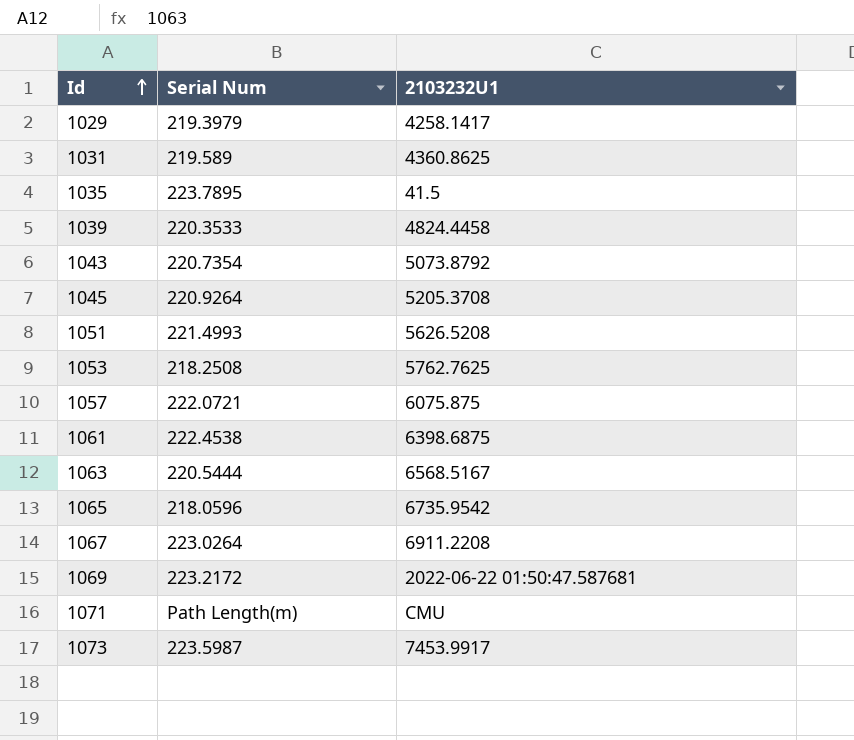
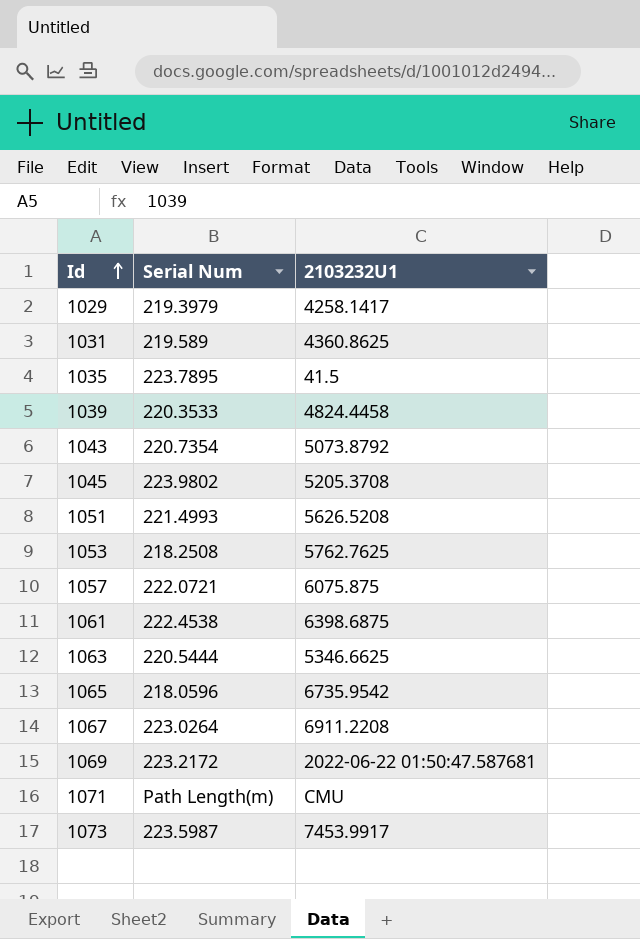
1045 | Serial Num: 220.9264 -> 223.9802
1063 | 2103232U1: 6568.5167 -> 5346.6625

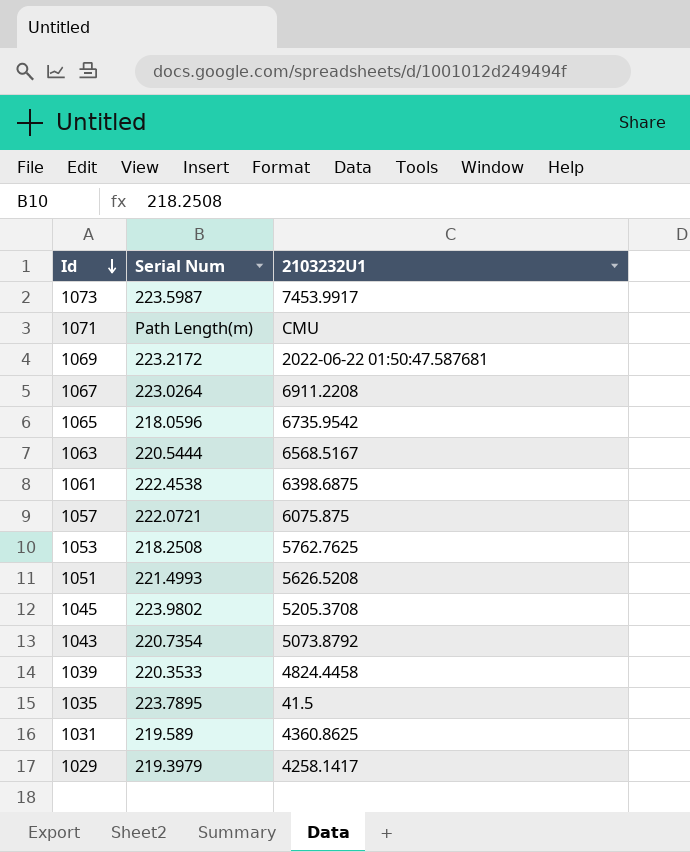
row order: Id ascending -> Id descending
1063 | 2103232U1: 5346.6625 -> 6568.5167

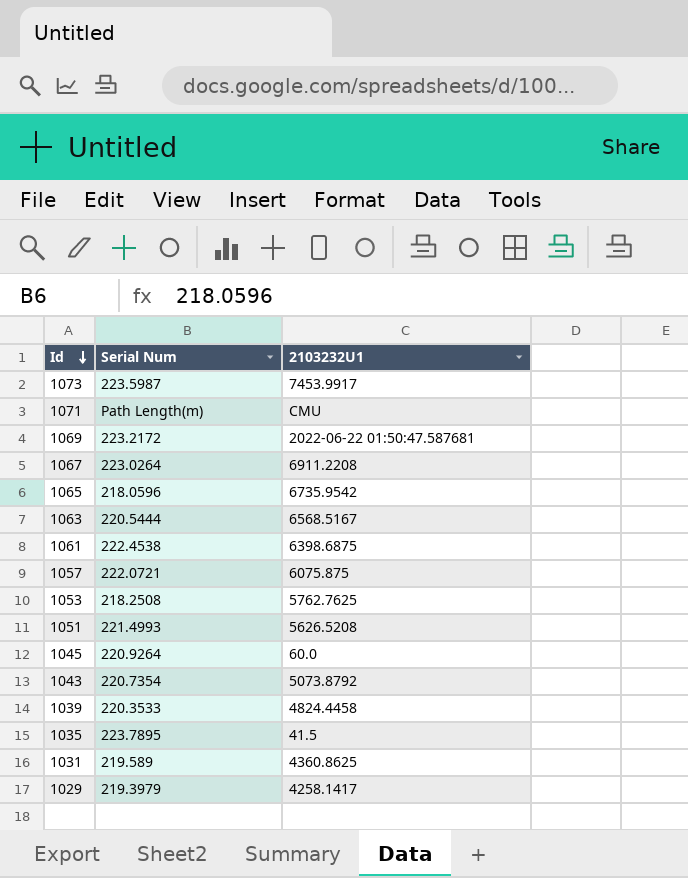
1045 | Serial Num: 223.9802 -> 220.9264
1045 | 2103232U1: 5205.3708 -> 60.0

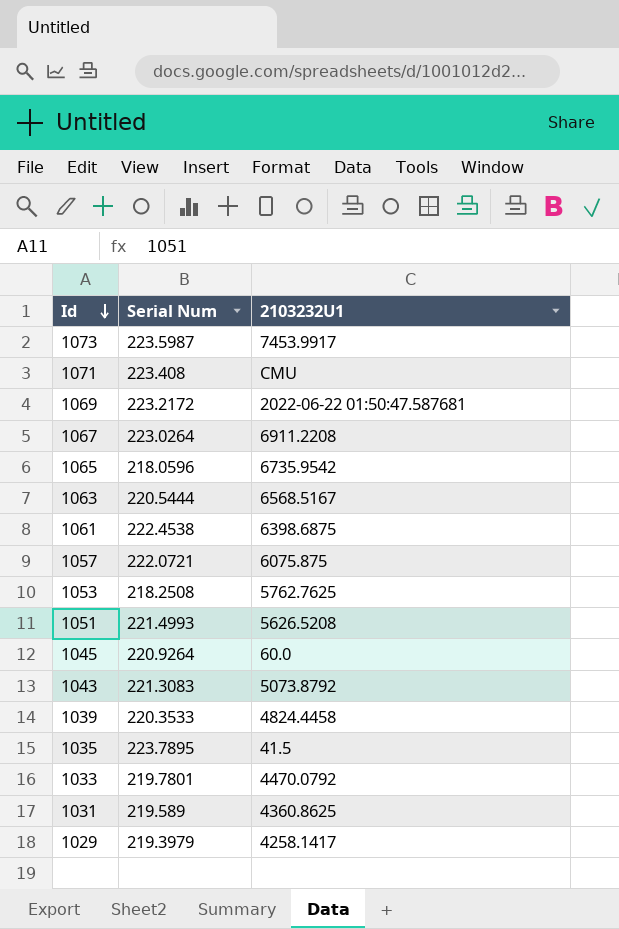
1071 | Serial Num: Path Length(m) -> 223.408
1043 | Serial Num: 220.7354 -> 221.3083
row 1033: none -> 219.7801 | 4470.0792

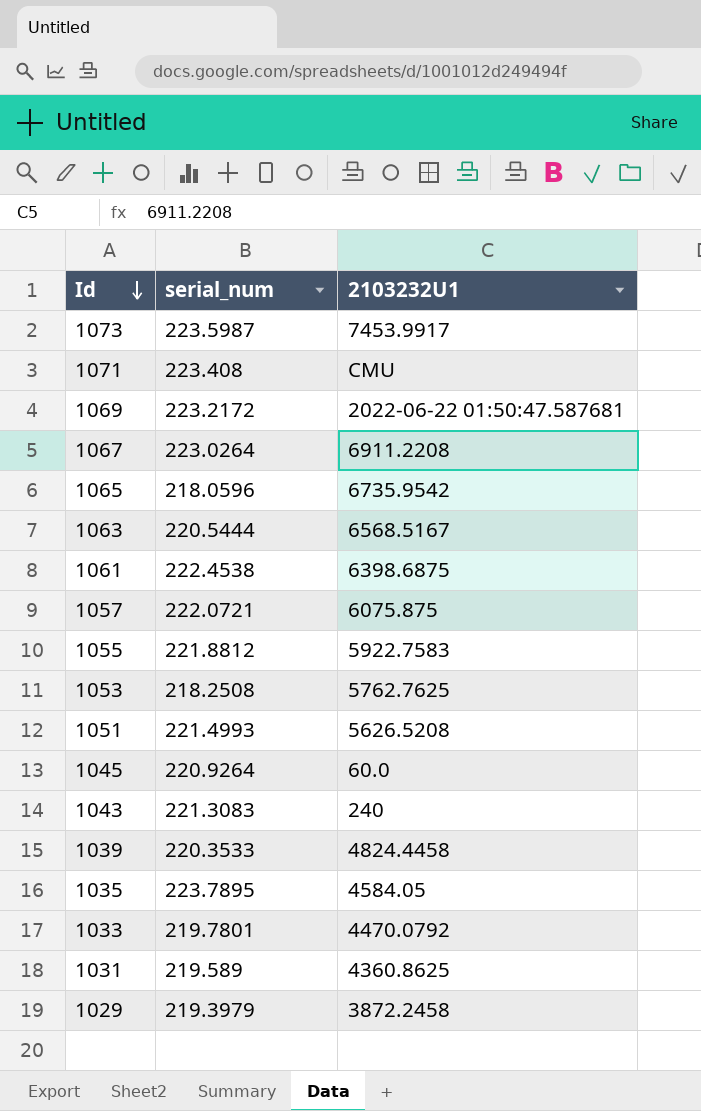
column name: Serial Num -> serial_num
row 1055: none -> 221.8812 | 5922.7583
1043 | 2103232U1: 5073.8792 -> 240
1035 | 2103232U1: 41.5 -> 4584.05
1029 | 2103232U1: 4258.1417 -> 3872.2458

